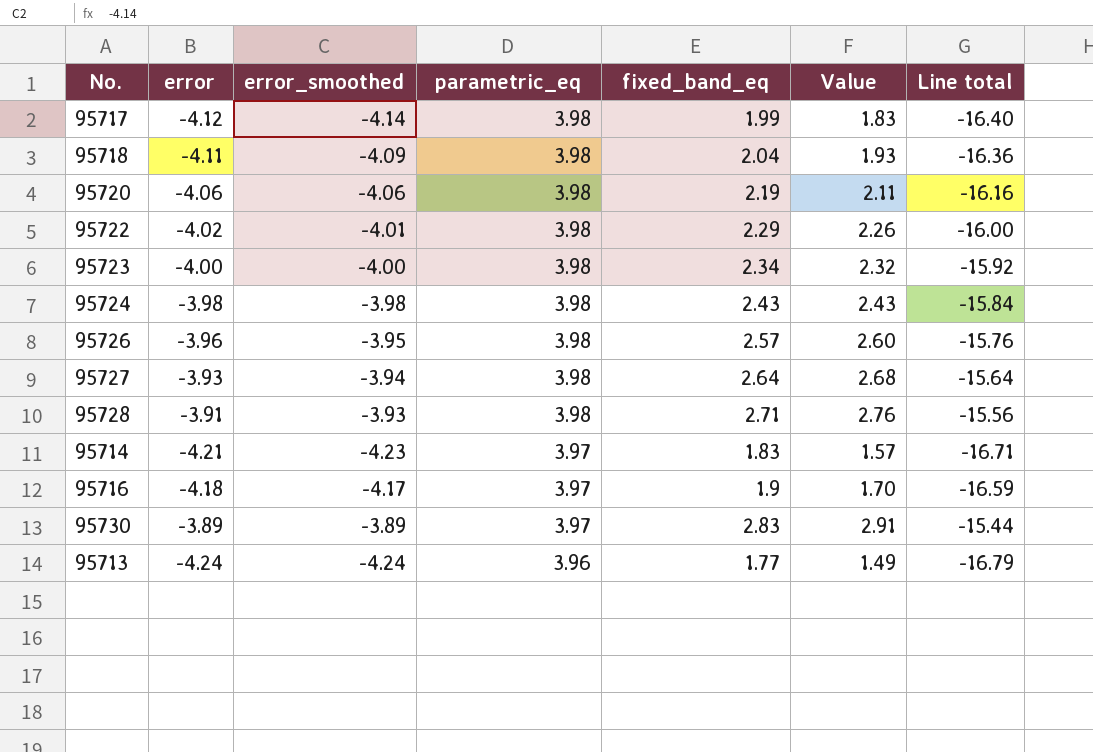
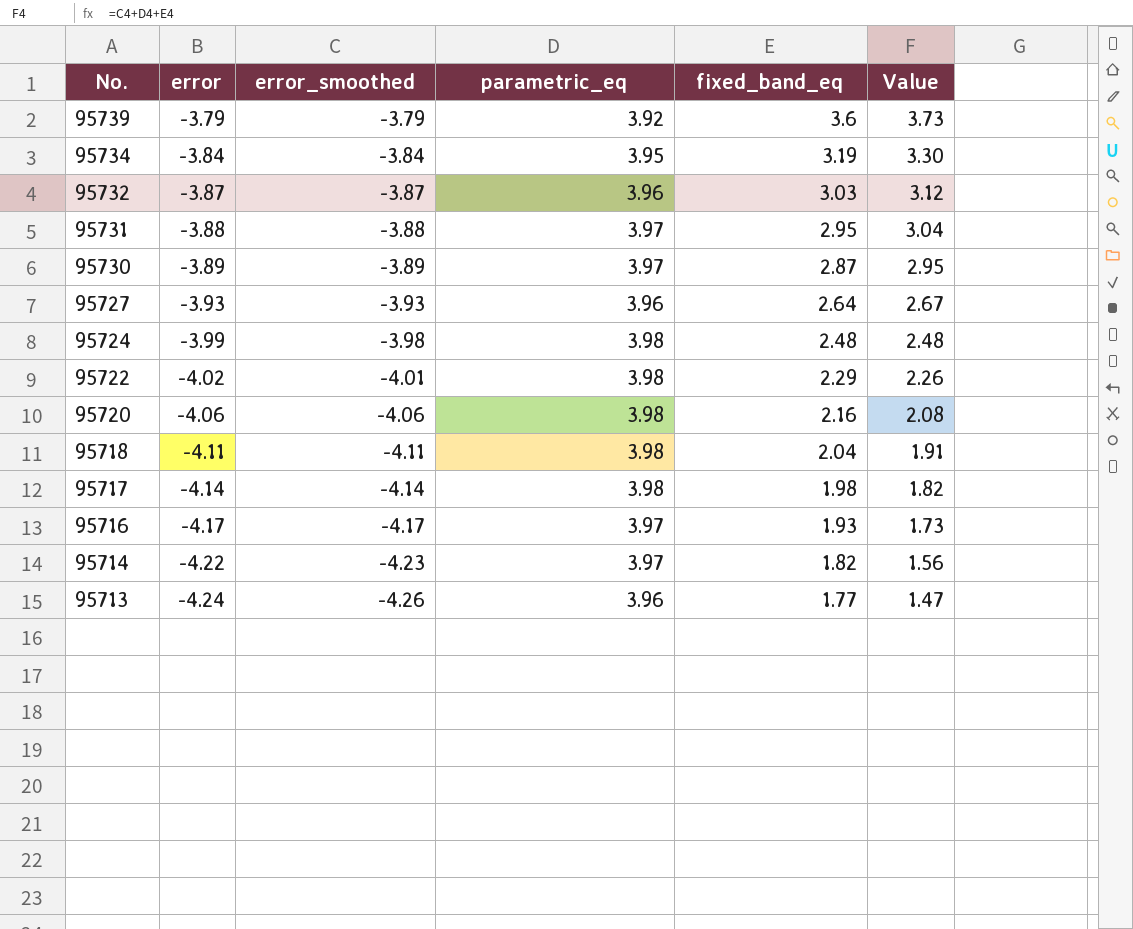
row order: parametric_eq descending -> No. descending
column Line total | formula: [error] * [parametric_eq] -> none
row 95723: -4.00 | -4.00 | 3.98 | 2.34 | 2.32 | -15.92 -> none
row 95726: -3.96 | -3.95 | 3.98 | 2.57 | 2.60 | -15.76 -> none
row 95728: -3.91 | -3.93 | 3.98 | 2.71 | 2.76 | -15.56 -> none
row 95739: none -> -3.79 | -3.79 | 3.92 | 3.6 | 3.73
row 95734: none -> -3.84 | -3.84 | 3.95 | 3.19 | 3.30
row 95732: none -> -3.87 | -3.87 | 3.96 | 3.03 | 3.12
row 95731: none -> -3.88 | -3.88 | 3.97 | 2.95 | 3.04
95730 | fixed_band_eq: 2.83 -> 2.87
95730 | Value: 2.91 -> 2.95
95727 | error_smoothed: -3.94 -> -3.93
95727 | parametric_eq: 3.98 -> 3.96
95727 | Value: 2.68 -> 2.67
95724 | error: -3.98 -> -3.99
95724 | fixed_band_eq: 2.43 -> 2.48
95724 | Value: 2.43 -> 2.48
95720 | fixed_band_eq: 2.19 -> 2.16
95720 | Value: 2.11 -> 2.08
95718 | error_smoothed: -4.09 -> -4.11
95718 | Value: 1.93 -> 1.91
95717 | error: -4.12 -> -4.14
95717 | fixed_band_eq: 1.99 -> 1.98
95717 | Value: 1.83 -> 1.82
95716 | error: -4.18 -> -4.17
95716 | fixed_band_eq: 1.9 -> 1.93
95716 | Value: 1.70 -> 1.73
95714 | error: -4.21 -> -4.22
95714 | fixed_band_eq: 1.83 -> 1.82
95714 | Value: 1.57 -> 1.56
95713 | error_smoothed: -4.24 -> -4.26
95713 | Value: 1.49 -> 1.47

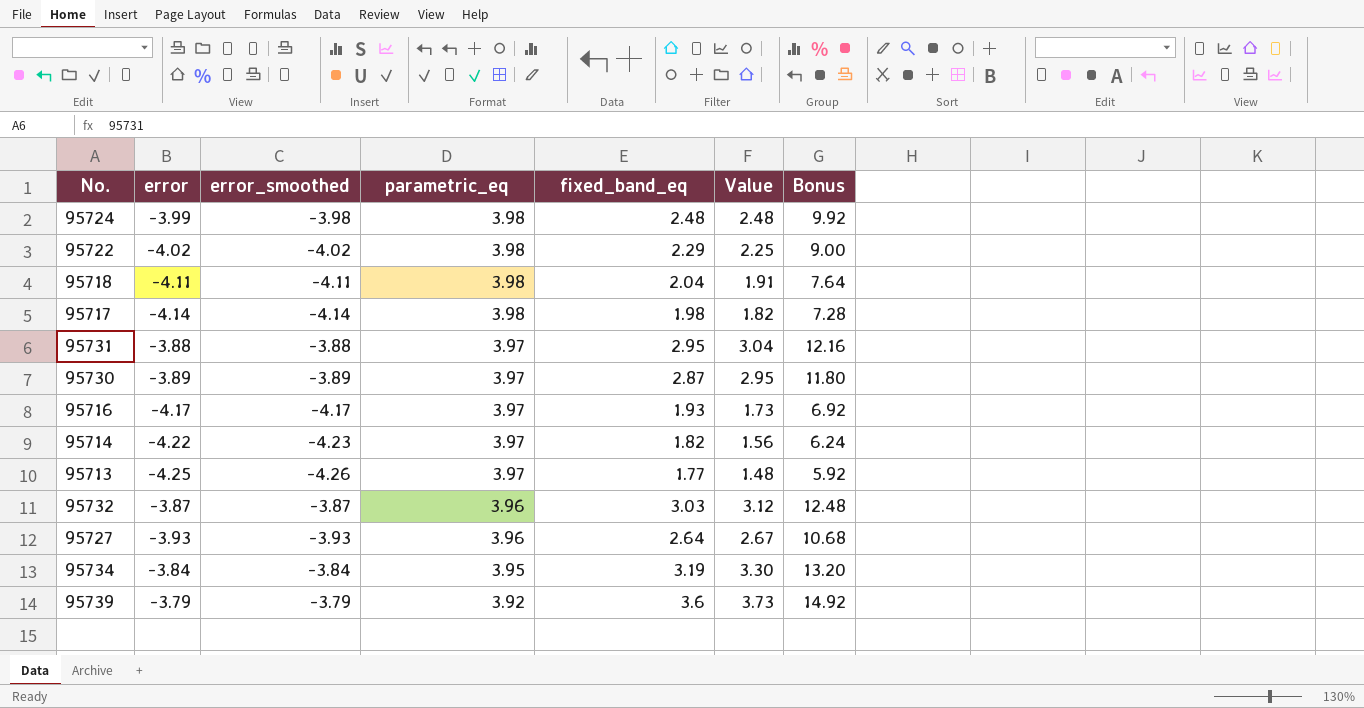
row order: No. descending -> parametric_eq descending
column Bonus | formula: none -> [Value] * 4
row 95720: -4.06 | -4.06 | 3.98 | 2.16 | 2.08 -> none
95722 | error_smoothed: -4.01 -> -4.02
95722 | Value: 2.26 -> 2.25
95713 | error: -4.24 -> -4.25
95713 | parametric_eq: 3.96 -> 3.97
95713 | Value: 1.47 -> 1.48

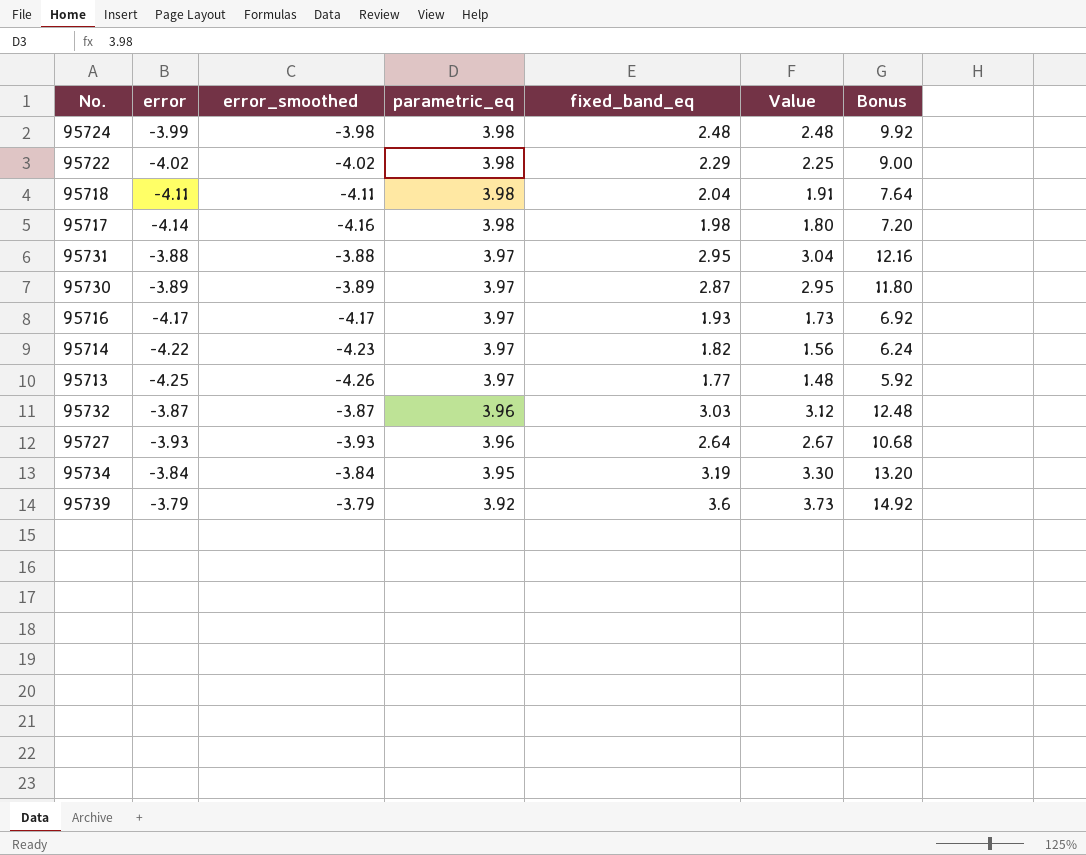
95717 | error_smoothed: -4.14 -> -4.16
95717 | Value: 1.82 -> 1.80
95717 | Bonus: 7.28 -> 7.20

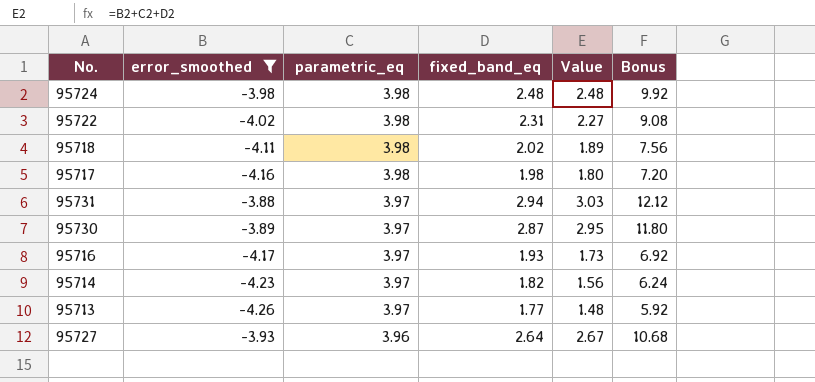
filter: none -> error_smoothed <= -3.88
column error | position: 2 -> none
95722 | fixed_band_eq: 2.29 -> 2.31
95722 | Value: 2.25 -> 2.27
95722 | Bonus: 9.00 -> 9.08
95718 | fixed_band_eq: 2.04 -> 2.02
95718 | Value: 1.91 -> 1.89
95718 | Bonus: 7.64 -> 7.56
95731 | fixed_band_eq: 2.95 -> 2.94
95731 | Value: 3.04 -> 3.03
95731 | Bonus: 12.16 -> 12.12

